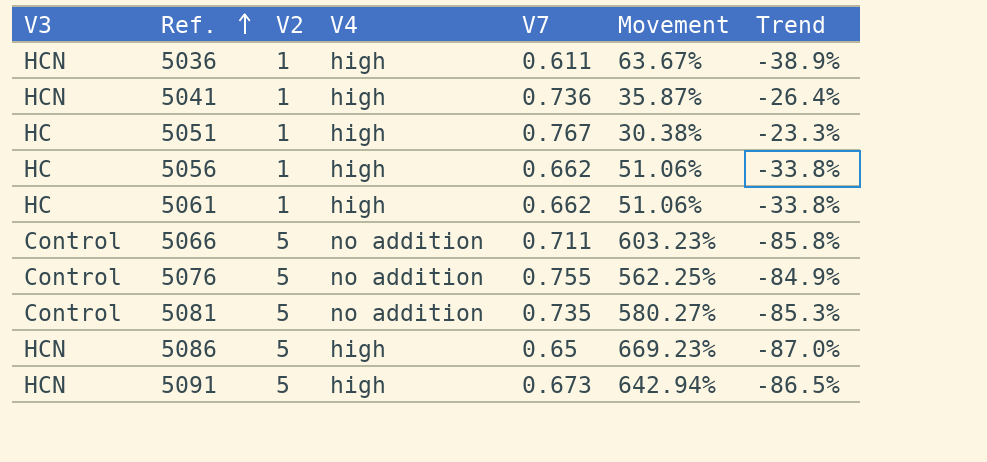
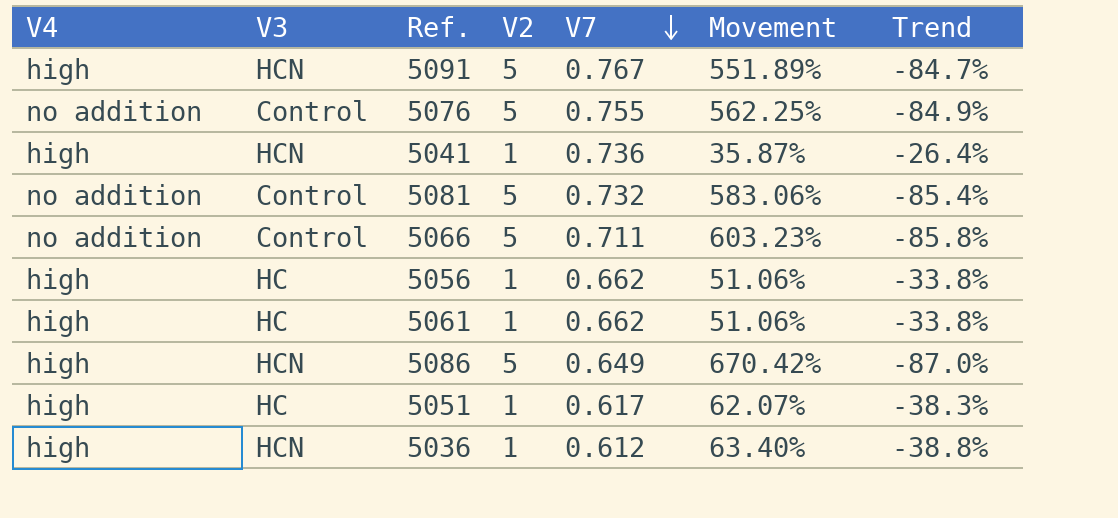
row order: Ref. ascending -> V7 descending
column V4 | position: 4 -> 1
5091 | V7: 0.673 -> 0.767
5091 | Movement: 642.94% -> 551.89%
5091 | Trend: -86.5% -> -84.7%
5081 | V7: 0.735 -> 0.732
5081 | Movement: 580.27% -> 583.06%
5081 | Trend: -85.3% -> -85.4%
5086 | V7: 0.65 -> 0.649
5086 | Movement: 669.23% -> 670.42%
5051 | V7: 0.767 -> 0.617
5051 | Movement: 30.38% -> 62.07%
5051 | Trend: -23.3% -> -38.3%
5036 | V7: 0.611 -> 0.612
5036 | Movement: 63.67% -> 63.40%
5036 | Trend: -38.9% -> -38.8%

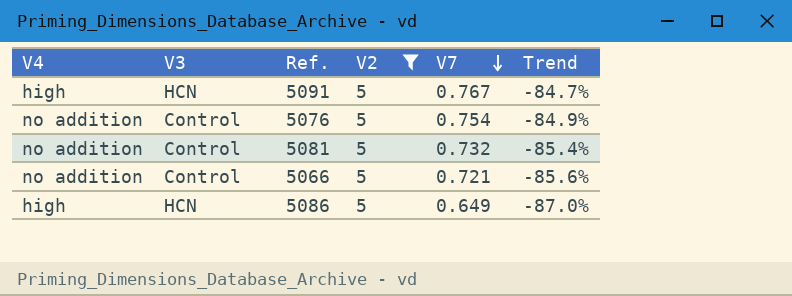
filter: none -> V2 = 5
column Movement | formula: ([V2] - [V7]) / [V7] -> none
5076 | V7: 0.755 -> 0.754
5066 | V7: 0.711 -> 0.721
5066 | Trend: -85.8% -> -85.6%

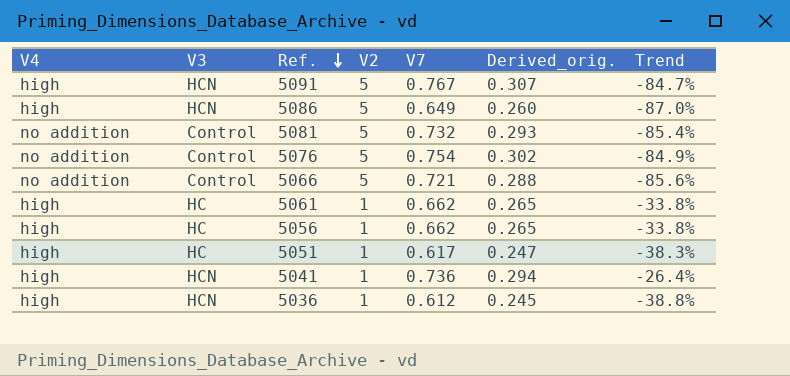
filter: V2 = 5 -> none
row order: V7 descending -> Ref. descending
column Derived_orig. | formula: none -> [V7] * 0.4

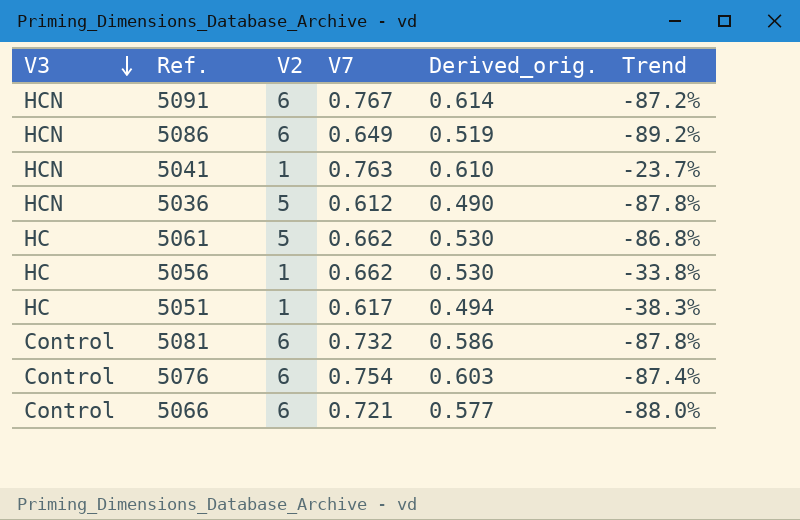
row order: Ref. descending -> V3 descending
column V4 | position: 1 -> none
column Derived_orig. | formula: [V7] * 0.4 -> [V7] * 0.8
5091 | V2: 5 -> 6
5091 | Trend: -84.7% -> -87.2%
5086 | V2: 5 -> 6
5086 | Trend: -87.0% -> -89.2%
5041 | V7: 0.736 -> 0.763
5041 | Trend: -26.4% -> -23.7%
5036 | V2: 1 -> 5
5036 | Trend: -38.8% -> -87.8%
5061 | V2: 1 -> 5
5061 | Trend: -33.8% -> -86.8%
5081 | V2: 5 -> 6
5081 | Trend: -85.4% -> -87.8%
5076 | V2: 5 -> 6
5076 | Trend: -84.9% -> -87.4%
5066 | V2: 5 -> 6
5066 | Trend: -85.6% -> -88.0%

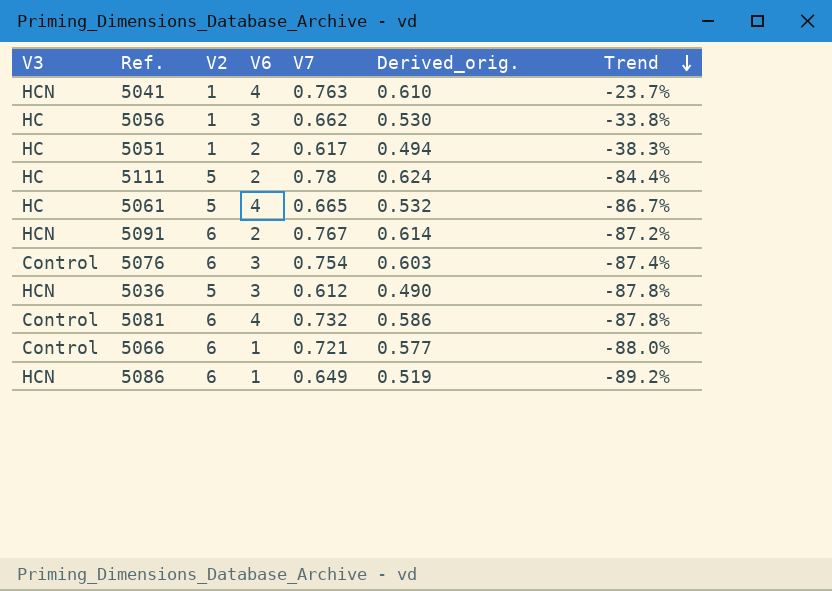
row order: V3 descending -> Trend descending
column V6 | position: none -> 4
row 5111: none -> HC | 5 | 2 | 0.78 | 0.624 | -84.4%
5061 | V7: 0.662 -> 0.665
5061 | Derived_orig.: 0.530 -> 0.532
5061 | Trend: -86.8% -> -86.7%

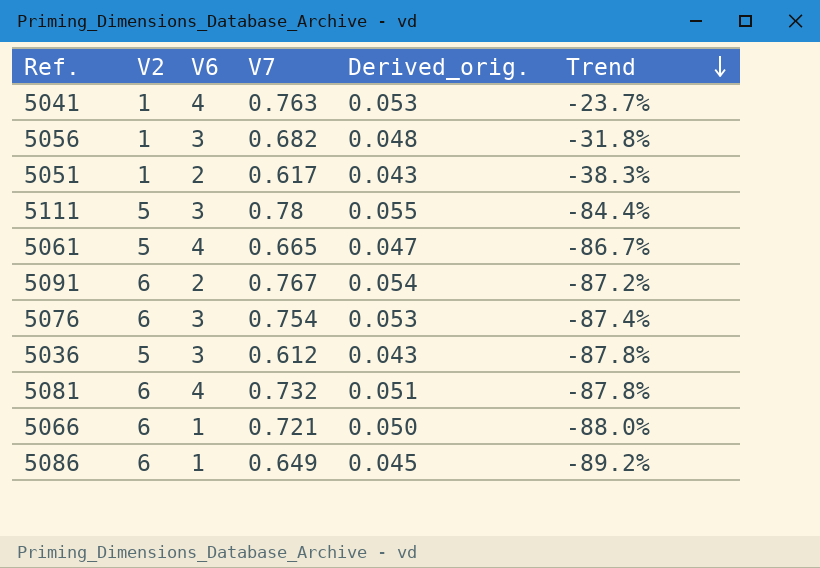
column V3 | position: 1 -> none
column Derived_orig. | formula: [V7] * 0.8 -> [V7] * 0.07
5056 | V7: 0.662 -> 0.682
5056 | Trend: -33.8% -> -31.8%
5111 | V6: 2 -> 3

